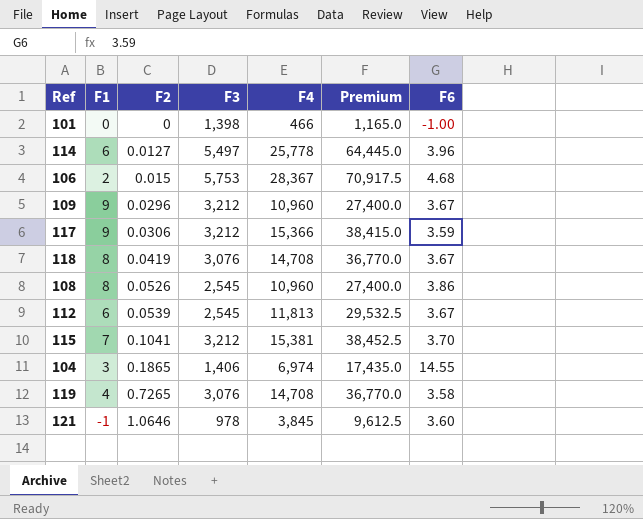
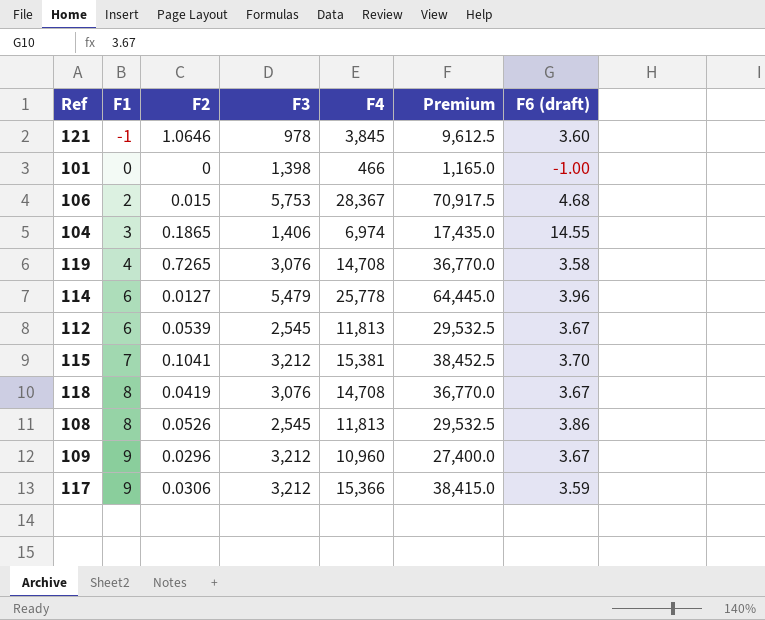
row order: F2 ascending -> F1 ascending
column name: F6 -> F6 (draft)
114 | F3: 5,497 -> 5,479
108 | F4: 10,960 -> 11,813
108 | Premium: 27,400.0 -> 29,532.5

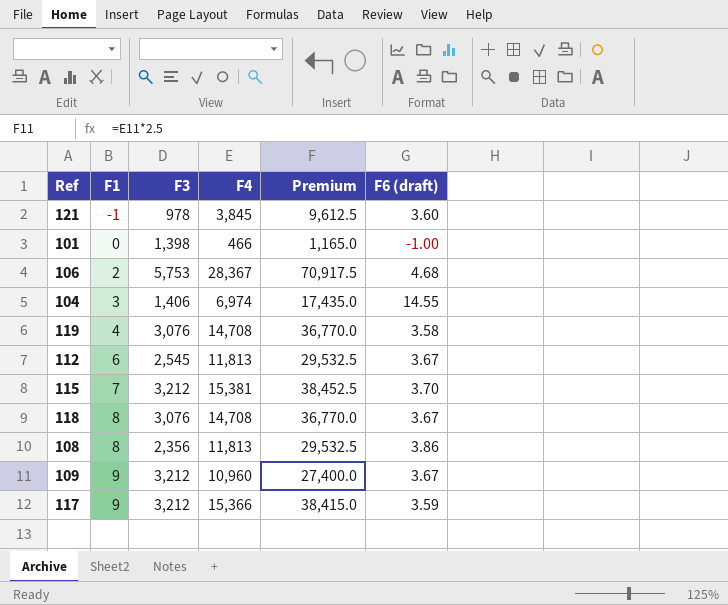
column F2 | position: 3 -> none
row 114: 6 | 0.0127 | 5,479 | 25,778 | 64,445.0 | 3.96 -> none
108 | F3: 2,545 -> 2,356

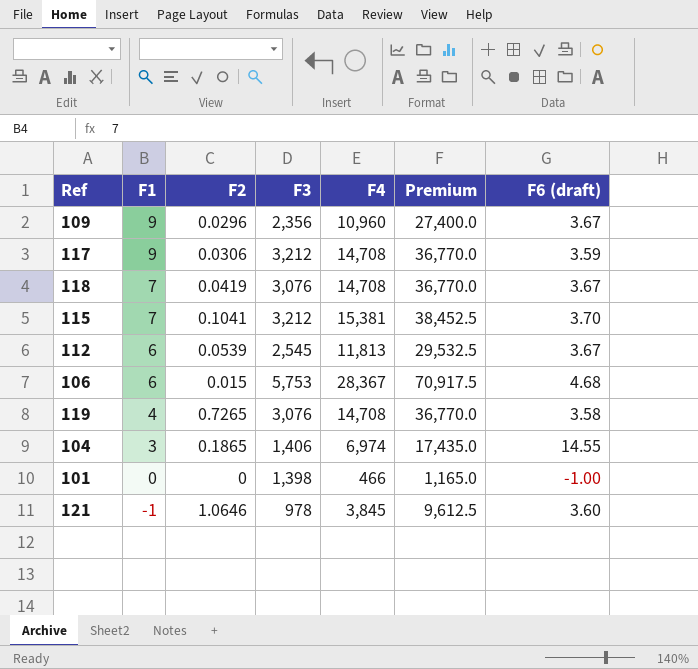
row order: F1 ascending -> F1 descending
column F2 | position: none -> 3
row 108: 8 | 2,356 | 11,813 | 29,532.5 | 3.86 -> none
109 | F3: 3,212 -> 2,356
117 | F4: 15,366 -> 14,708
117 | Premium: 38,415.0 -> 36,770.0
118 | F1: 8 -> 7
106 | F1: 2 -> 6

